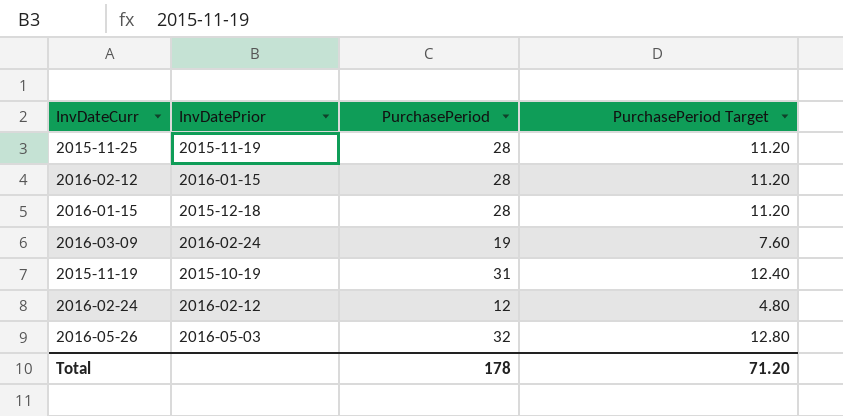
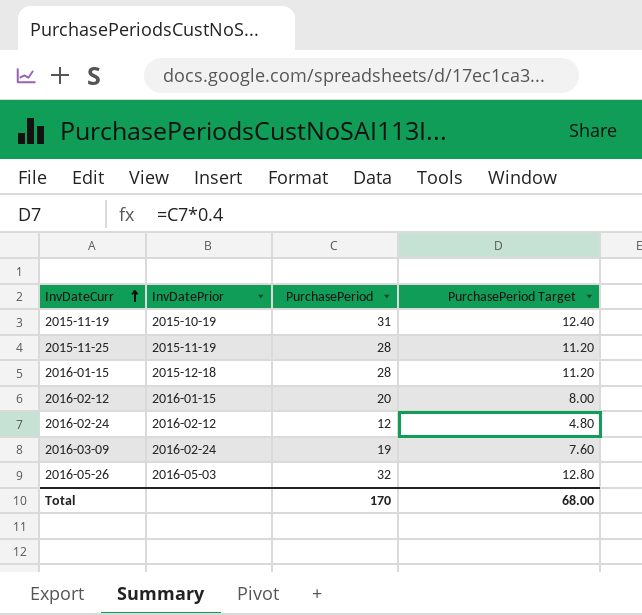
row order: none -> InvDateCurr ascending
2016-02-12 | PurchasePeriod: 28 -> 20
2016-02-12 | PurchasePeriod Target: 11.20 -> 8.00
Total | PurchasePeriod: 178 -> 170
Total | PurchasePeriod Target: 71.20 -> 68.00

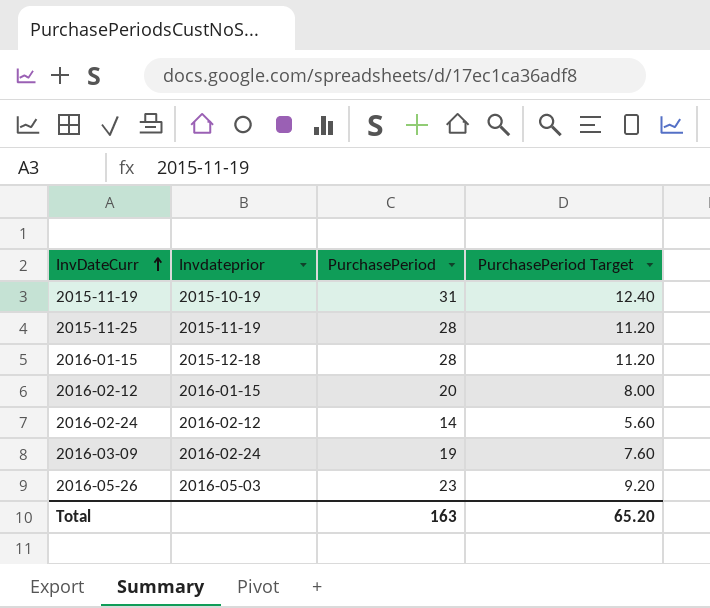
column name: InvDatePrior -> Invdateprior
2016-02-24 | PurchasePeriod: 12 -> 14
2016-02-24 | PurchasePeriod Target: 4.80 -> 5.60
2016-05-26 | PurchasePeriod: 32 -> 23
2016-05-26 | PurchasePeriod Target: 12.80 -> 9.20
Total | PurchasePeriod: 170 -> 163
Total | PurchasePeriod Target: 68.00 -> 65.20

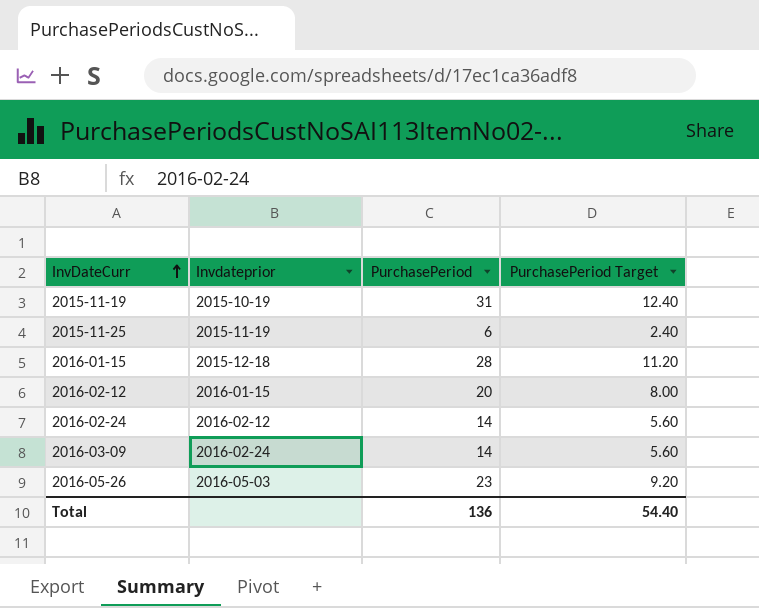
2015-11-25 | PurchasePeriod: 28 -> 6
2015-11-25 | PurchasePeriod Target: 11.20 -> 2.40
2016-03-09 | PurchasePeriod: 19 -> 14
2016-03-09 | PurchasePeriod Target: 7.60 -> 5.60
Total | PurchasePeriod: 163 -> 136
Total | PurchasePeriod Target: 65.20 -> 54.40

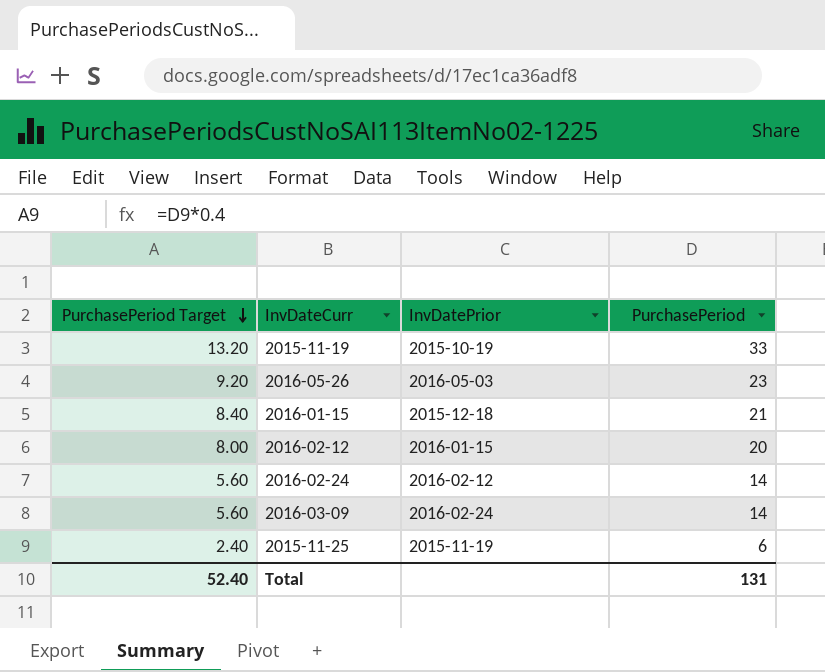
row order: InvDateCurr ascending -> PurchasePeriod Target descending
column PurchasePeriod Target | position: 4 -> 1
column name: Invdateprior -> InvDatePrior
2015-11-19 | PurchasePeriod Target: 12.40 -> 13.20
2015-11-19 | PurchasePeriod: 31 -> 33
2016-01-15 | PurchasePeriod Target: 11.20 -> 8.40
2016-01-15 | PurchasePeriod: 28 -> 21
Total | PurchasePeriod Target: 54.40 -> 52.40
Total | PurchasePeriod: 136 -> 131

